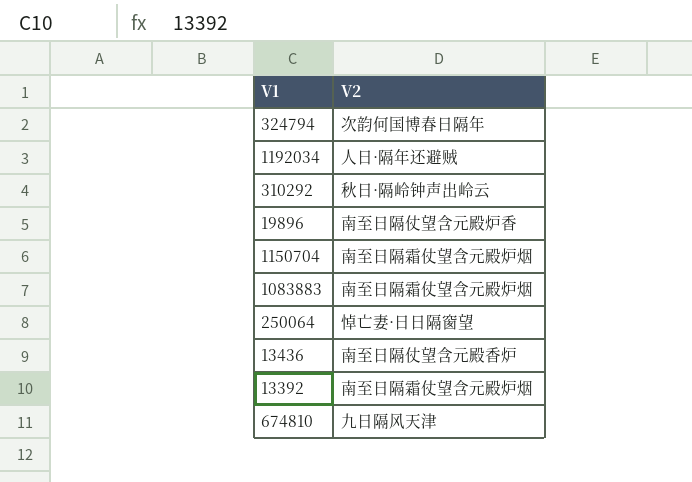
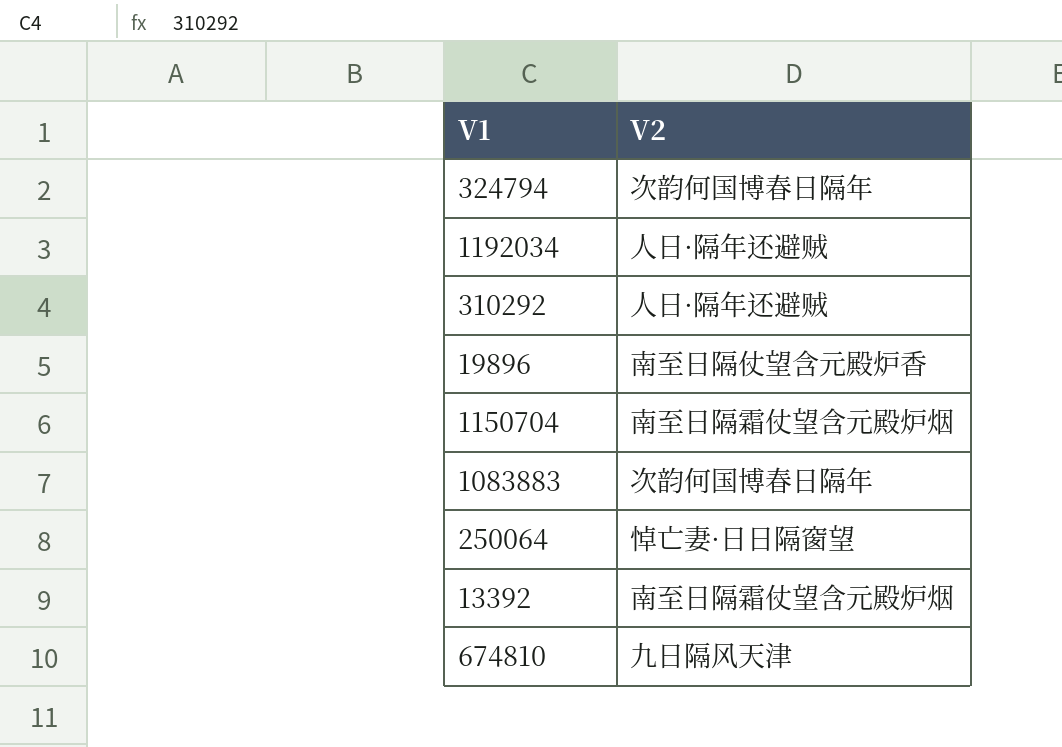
row 13436: 南至日隔仗望含元殿香炉 -> none
310292 | V2: 秋日·隔岭钟声出岭云 -> 人日·隔年还避贼
1083883 | V2: 南至日隔霜仗望含元殿炉烟 -> 次韵何国博春日隔年

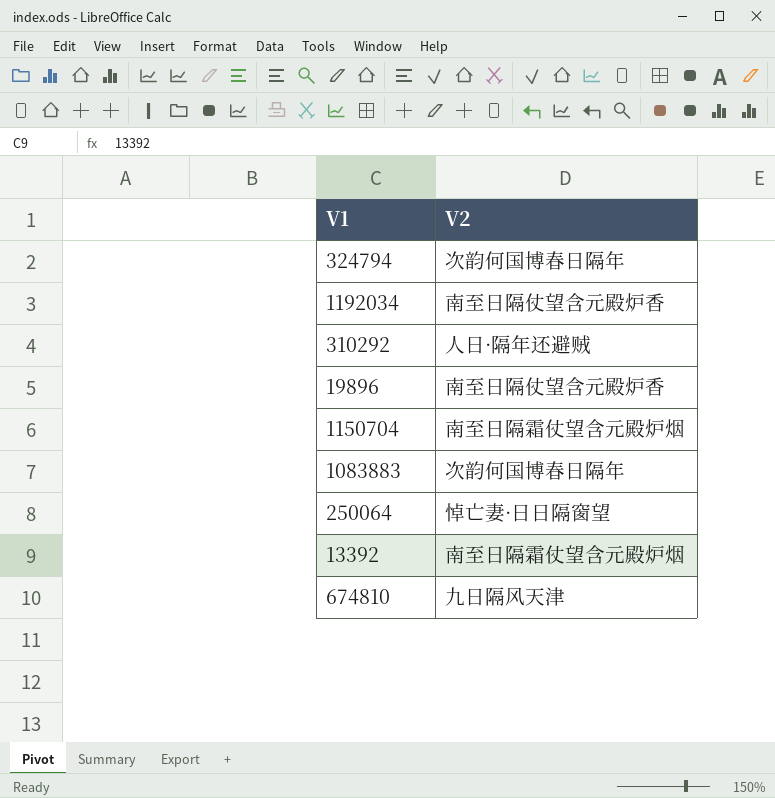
1192034 | V2: 人日·隔年还避贼 -> 南至日隔仗望含元殿炉香

